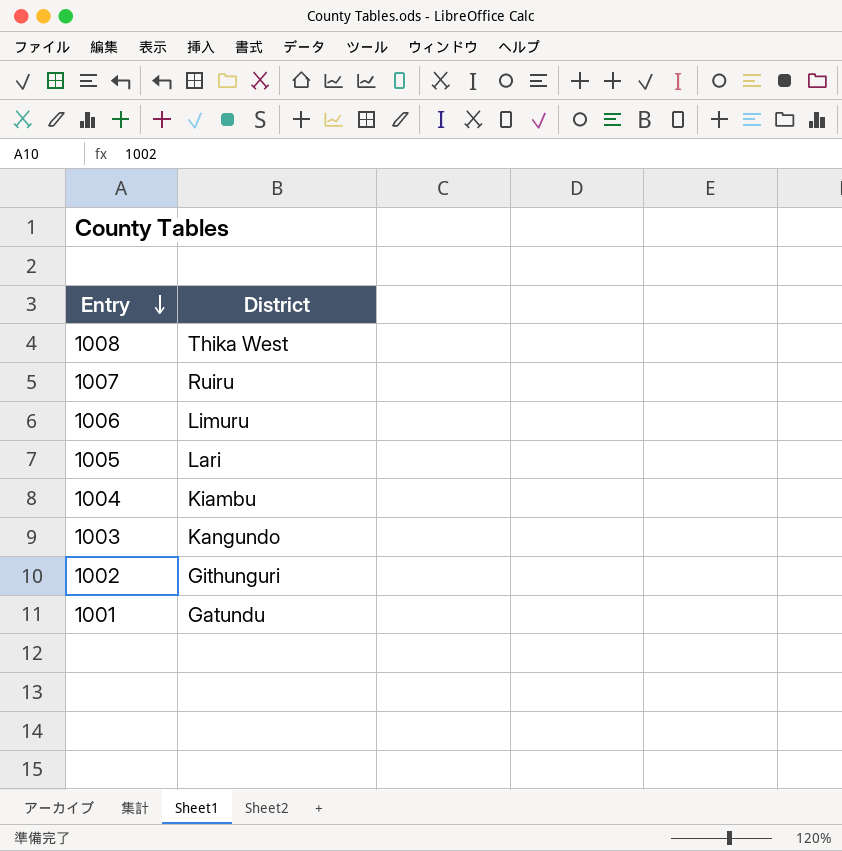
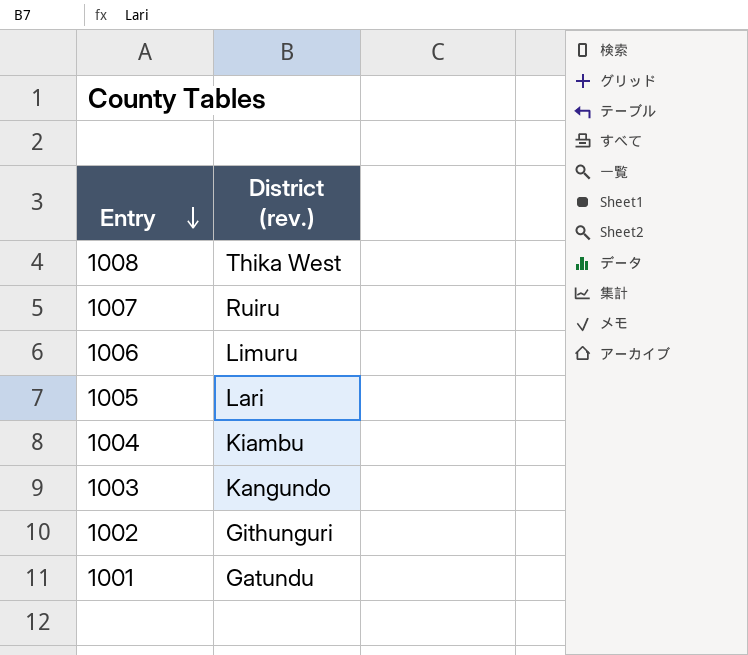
column name: District -> District (rev.)

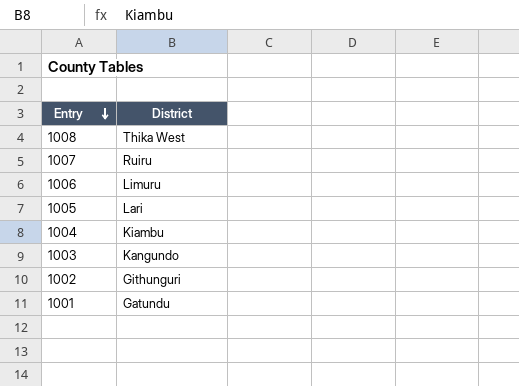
column name: District (rev.) -> District

